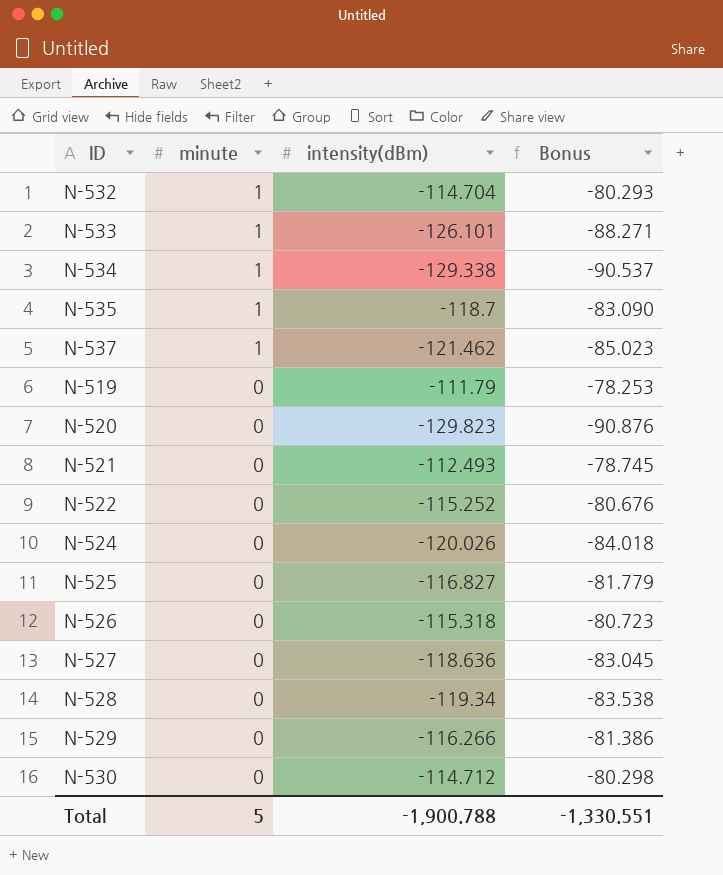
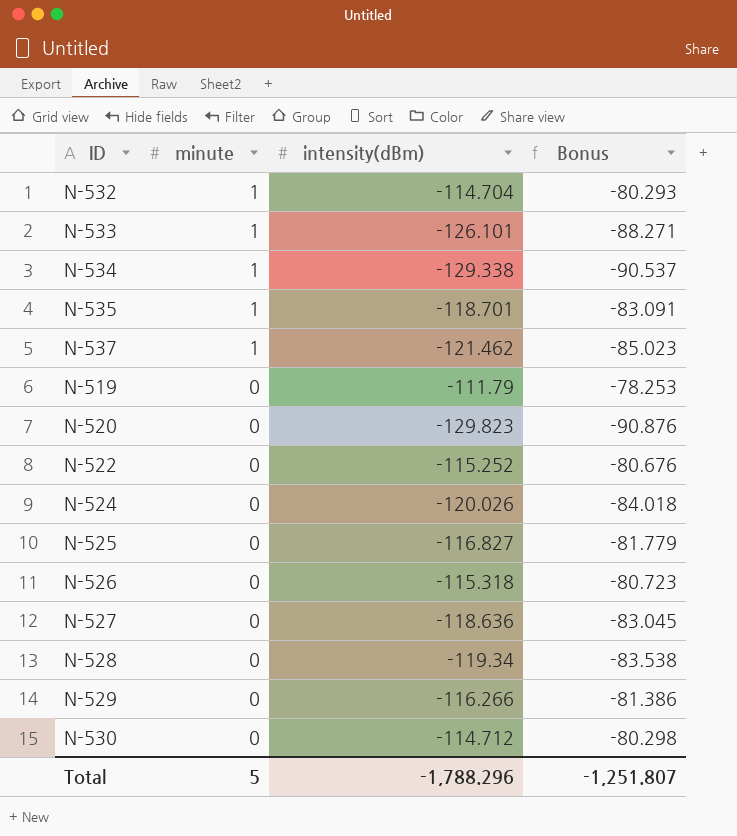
row N-521: 0 | -112.493 | -78.745 -> none
N-535 | intensity(dBm): -118.7 -> -118.701
N-535 | Bonus: -83.090 -> -83.091
Total | intensity(dBm): -1,900.788 -> -1,788.296
Total | Bonus: -1,330.551 -> -1,251.807

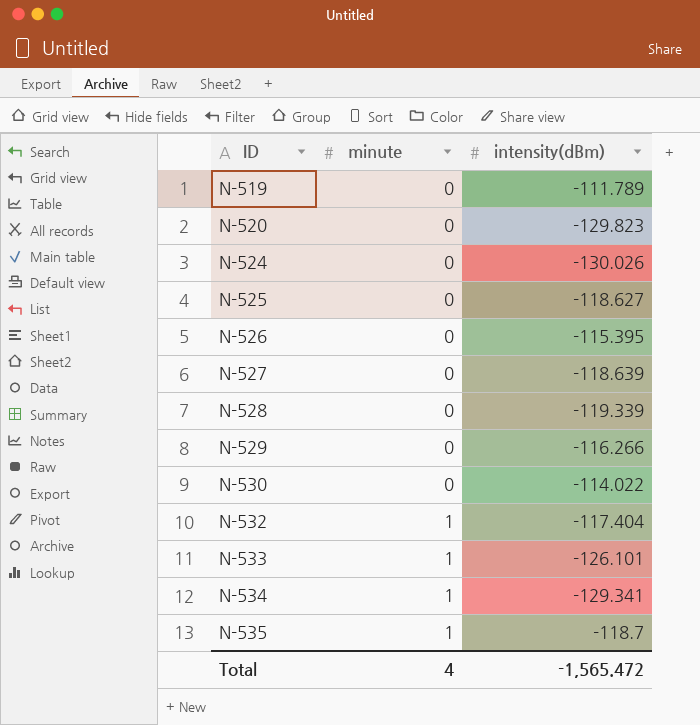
row order: minute descending -> ID ascending
column Bonus | formula: [intensity(dBm)] * 0.7 -> none
row N-537: 1 | -121.462 | -85.023 -> none
row N-522: 0 | -115.252 | -80.676 -> none
N-519 | intensity(dBm): -111.79 -> -111.789
N-524 | intensity(dBm): -120.026 -> -130.026
N-525 | intensity(dBm): -116.827 -> -118.627
N-526 | intensity(dBm): -115.318 -> -115.395
N-527 | intensity(dBm): -118.636 -> -118.639
N-528 | intensity(dBm): -119.34 -> -119.339
N-530 | intensity(dBm): -114.712 -> -114.022
N-532 | intensity(dBm): -114.704 -> -117.404
N-534 | intensity(dBm): -129.338 -> -129.341
N-535 | intensity(dBm): -118.701 -> -118.7
Total | minute: 5 -> 4
Total | intensity(dBm): -1,788.296 -> -1,565.472

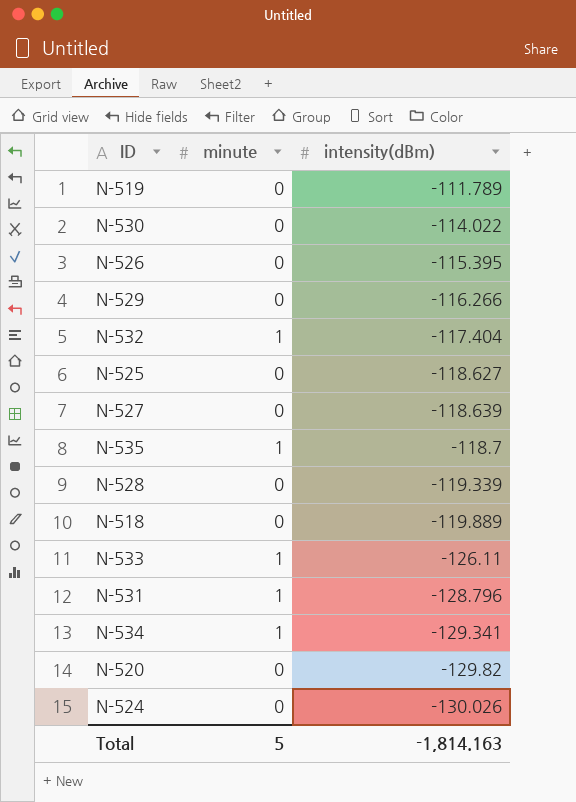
row order: ID ascending -> intensity(dBm) descending
row N-518: none -> 0 | -119.889
N-533 | intensity(dBm): -126.101 -> -126.11
row N-531: none -> 1 | -128.796
N-520 | intensity(dBm): -129.823 -> -129.82
Total | minute: 4 -> 5
Total | intensity(dBm): -1,565.472 -> -1,814.163

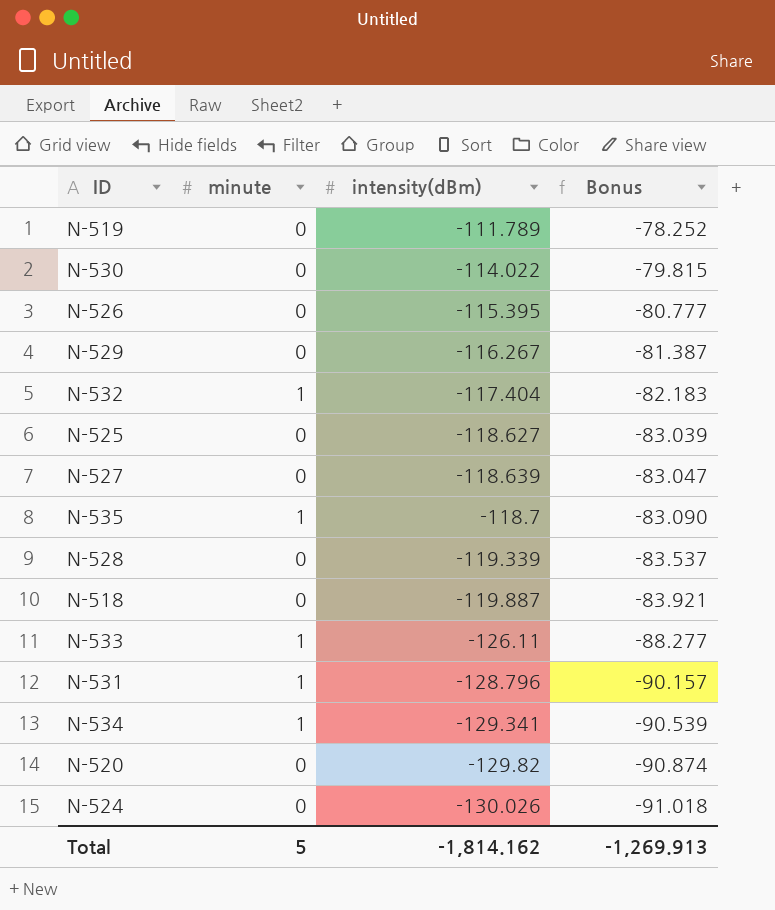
column Bonus | formula: none -> [intensity(dBm)] * 0.7
N-529 | intensity(dBm): -116.266 -> -116.267
N-518 | intensity(dBm): -119.889 -> -119.887
Total | intensity(dBm): -1,814.163 -> -1,814.162

